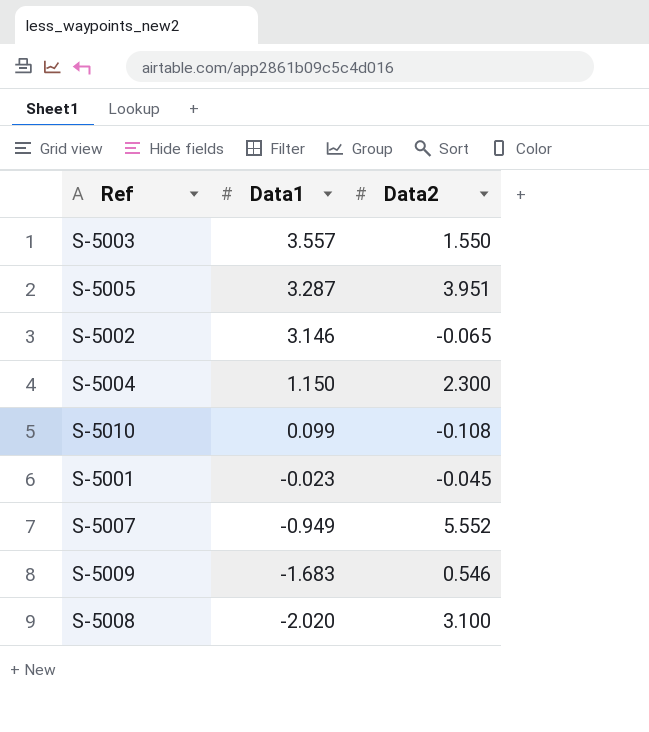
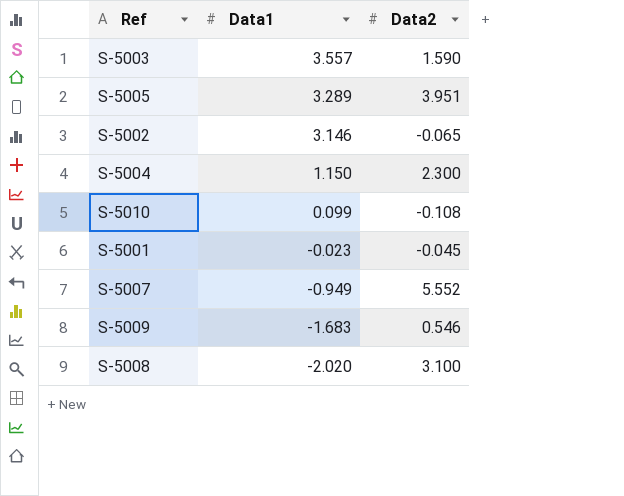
S-5003 | Data2: 1.550 -> 1.590
S-5005 | Data1: 3.287 -> 3.289

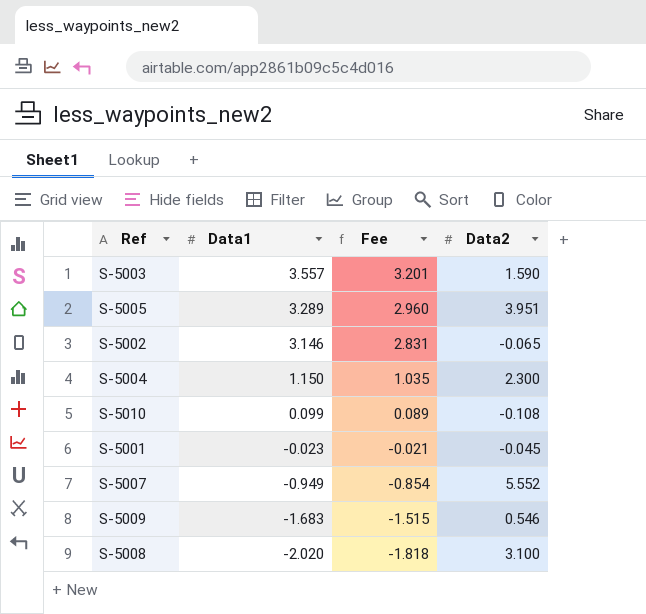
column Fee | formula: none -> [Data1] * 0.9

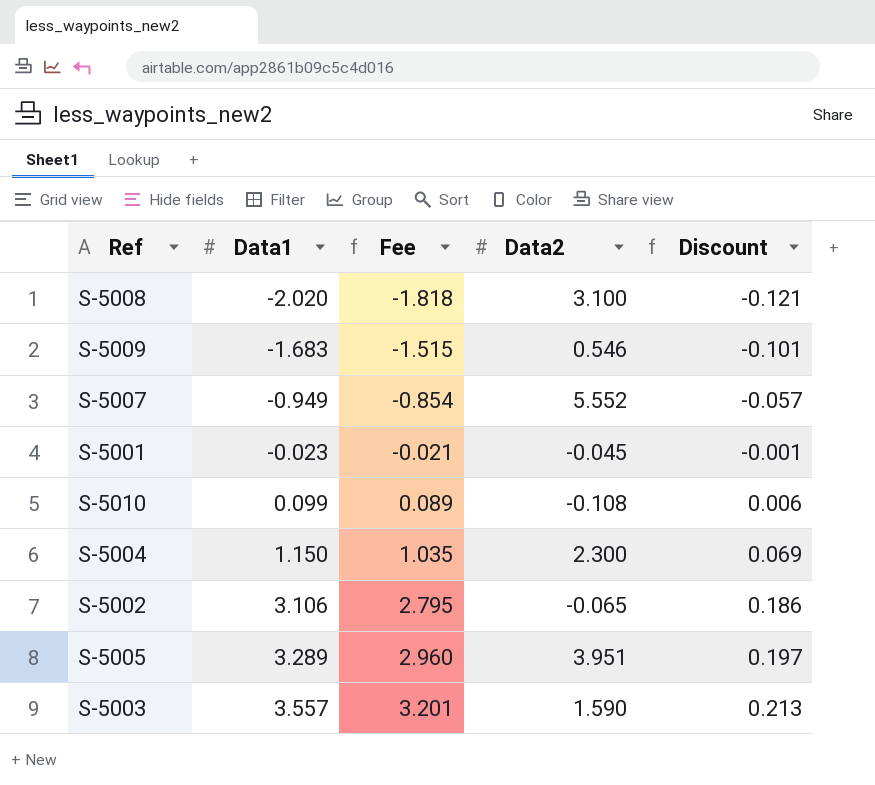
row order: Data1 descending -> Data1 ascending
column Discount | formula: none -> [Data1] * 0.06
S-5002 | Data1: 3.146 -> 3.106
S-5002 | Fee: 2.831 -> 2.795

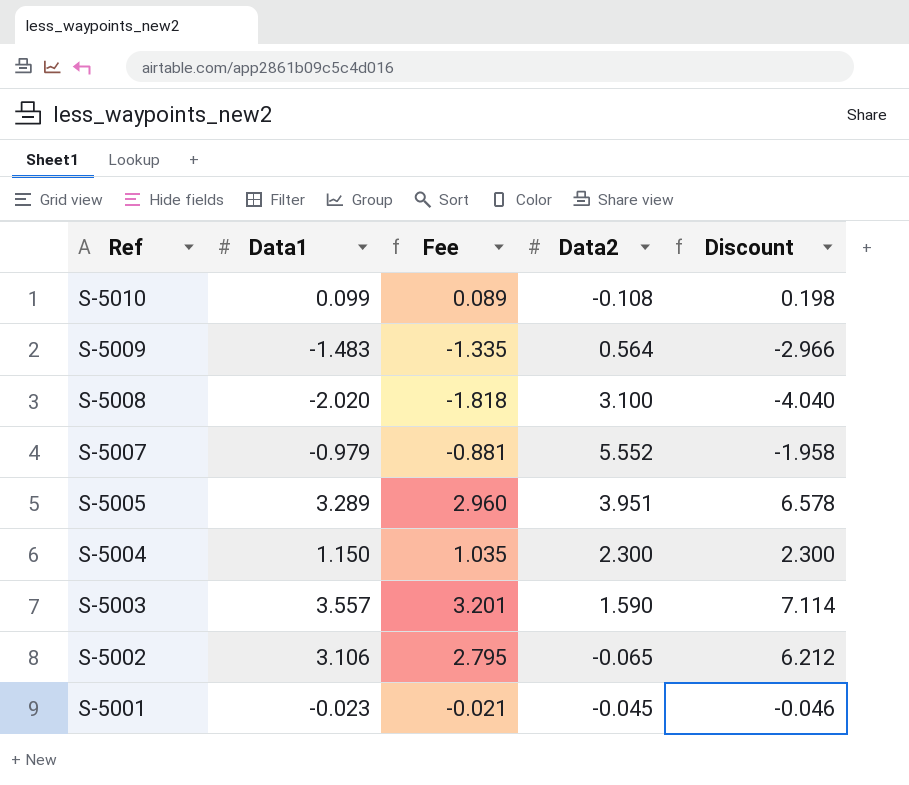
row order: Data1 ascending -> Ref descending
column Discount | formula: [Data1] * 0.06 -> [Data1] * 2
S-5009 | Data1: -1.683 -> -1.483
S-5009 | Fee: -1.515 -> -1.335
S-5009 | Data2: 0.546 -> 0.564
S-5007 | Data1: -0.949 -> -0.979
S-5007 | Fee: -0.854 -> -0.881

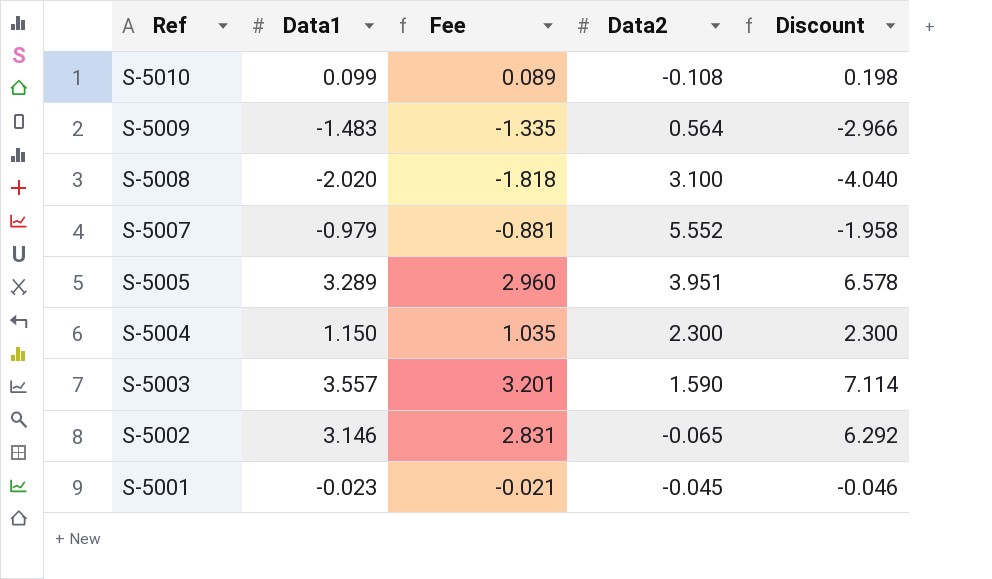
S-5002 | Data1: 3.106 -> 3.146
S-5002 | Fee: 2.795 -> 2.831
S-5002 | Discount: 6.212 -> 6.292

